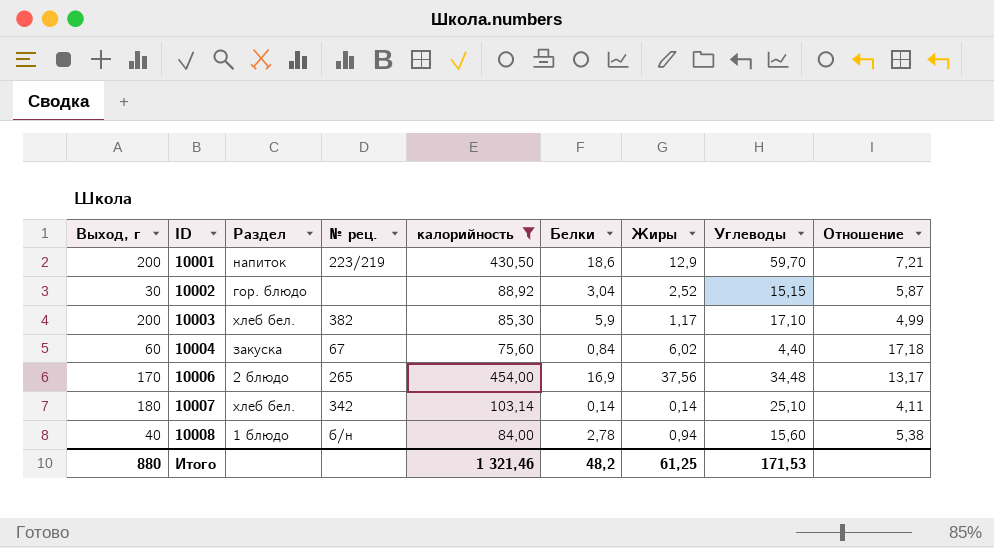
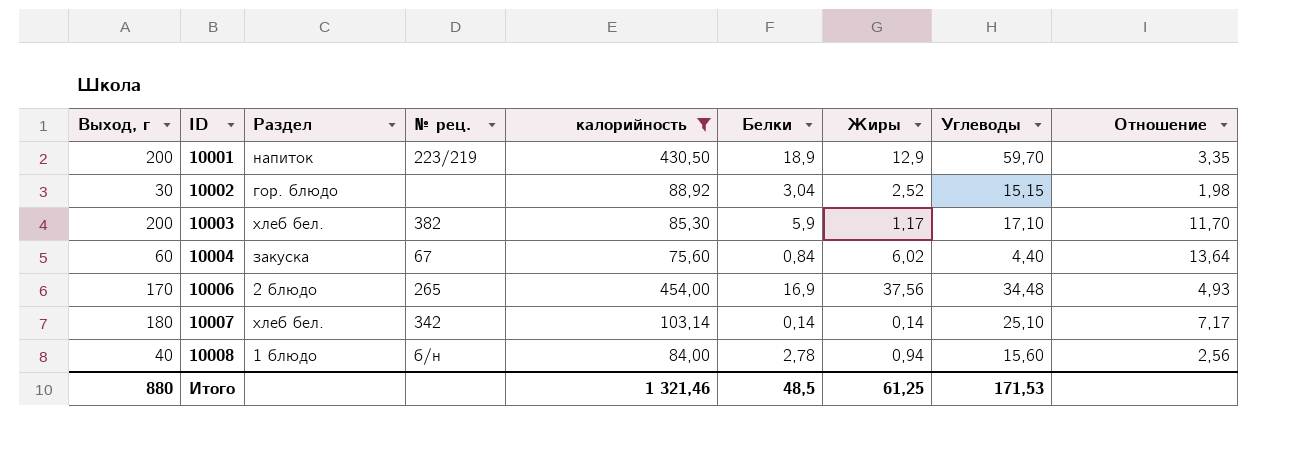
column Отношение | formula: [калорийность] / [Углеводы] -> [Выход, г] / [Углеводы]
10001 | Белки: 18,6 -> 18,9
Итого | Белки: 48,2 -> 48,5

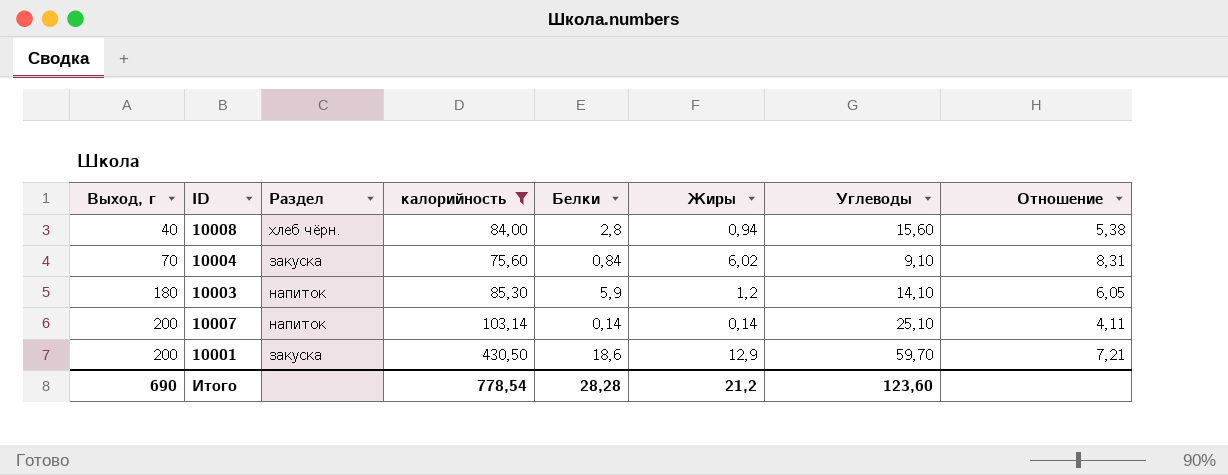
row order: ID ascending -> Выход, г ascending
column № рец. | position: 4 -> none
column Отношение | formula: [Выход, г] / [Углеводы] -> [калорийность] / [Углеводы]
row 10002: 30 | гор. блюдо | none | 88,92 | 3,04 | 2,52 | 15,15 | 1,98 -> none
row 10006: 170 | 2 блюдо | 265 | 454,00 | 16,9 | 37,56 | 34,48 | 4,93 -> none
10008 | Раздел: 1 блюдо -> хлеб чёрн.
10008 | Белки: 2,78 -> 2,8
10004 | Выход, г: 60 -> 70
10004 | Углеводы: 4,40 -> 9,10
10003 | Выход, г: 200 -> 180
10003 | Раздел: хлеб бел. -> напиток
10003 | Жиры: 1,17 -> 1,2
10003 | Углеводы: 17,10 -> 14,10
10007 | Выход, г: 180 -> 200
10007 | Раздел: хлеб бел. -> напиток
10001 | Раздел: напиток -> закуска
10001 | Белки: 18,9 -> 18,6
Итого | Выход, г: 880 -> 690
Итого | калорийность: 1 321,46 -> 778,54
Итого | Белки: 48,5 -> 28,28
Итого | Жиры: 61,25 -> 21,2
Итого | Углеводы: 171,53 -> 123,60

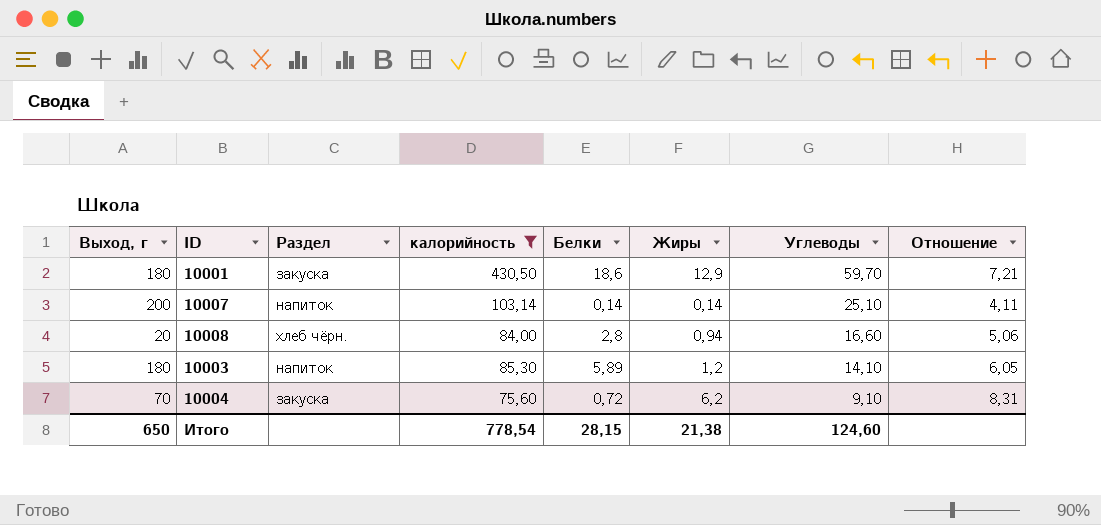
row order: Выход, г ascending -> Углеводы descending
10001 | Выход, г: 200 -> 180
10008 | Выход, г: 40 -> 20
10008 | Углеводы: 15,60 -> 16,60
10008 | Отношение: 5,38 -> 5,06
10003 | Белки: 5,9 -> 5,89
10004 | Белки: 0,84 -> 0,72
10004 | Жиры: 6,02 -> 6,2
Итого | Выход, г: 690 -> 650
Итого | Белки: 28,28 -> 28,15
Итого | Жиры: 21,2 -> 21,38
Итого | Углеводы: 123,60 -> 124,60

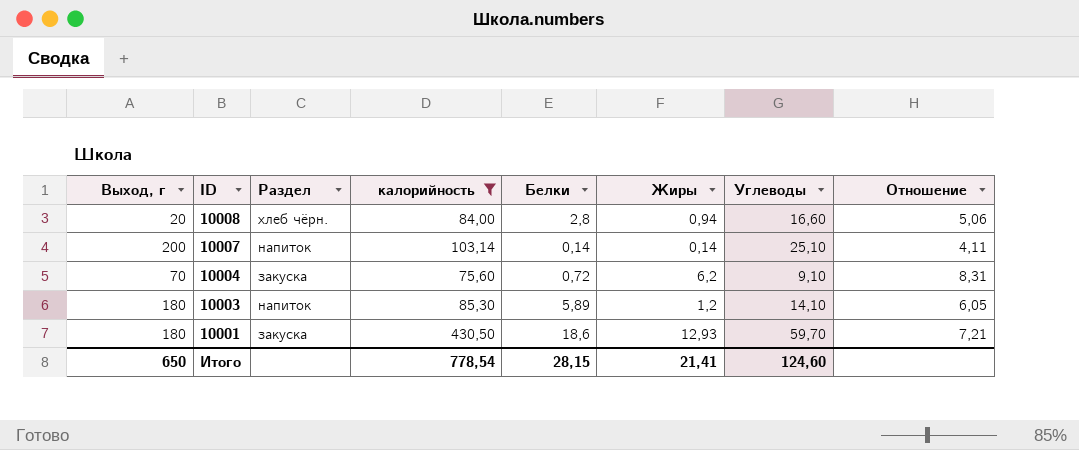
row order: Углеводы descending -> ID descending
10001 | Жиры: 12,9 -> 12,93
Итого | Жиры: 21,38 -> 21,41

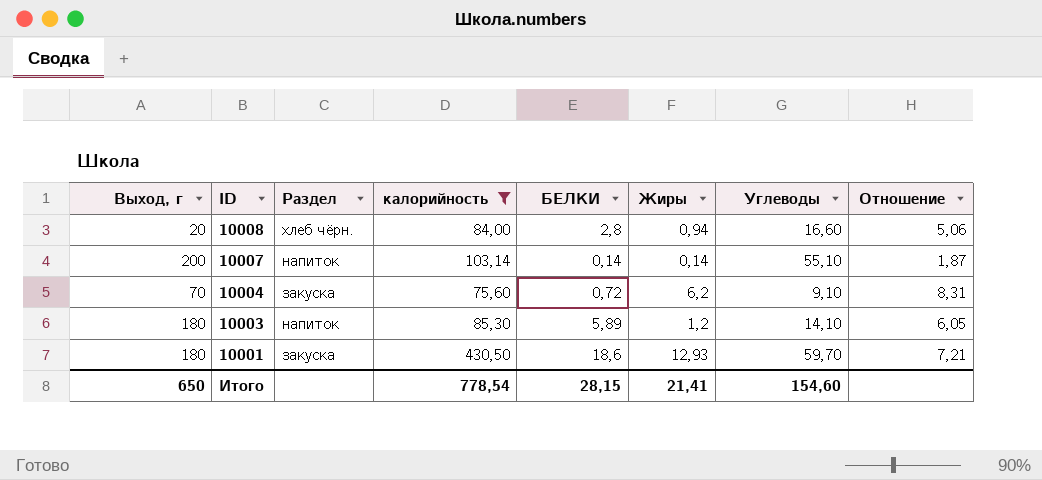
column name: Белки -> БЕЛКИ
10007 | Углеводы: 25,10 -> 55,10
10007 | Отношение: 4,11 -> 1,87
Итого | Углеводы: 124,60 -> 154,60

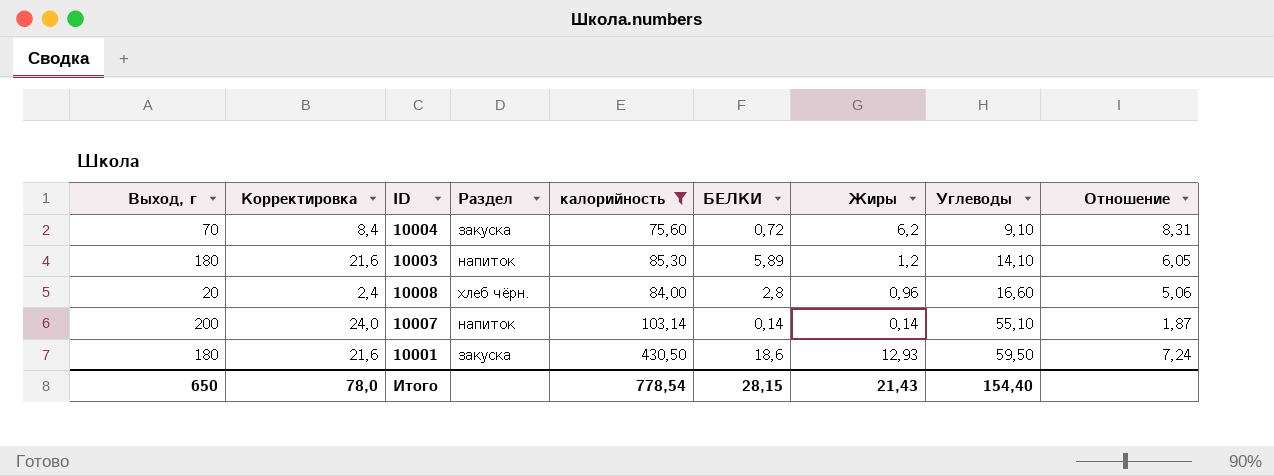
row order: ID descending -> Углеводы ascending
column Корректировка | formula: none -> [Выход, г] * 0,12
10008 | Жиры: 0,94 -> 0,96
10001 | Углеводы: 59,70 -> 59,50
10001 | Отношение: 7,21 -> 7,24
Итого | Жиры: 21,41 -> 21,43
Итого | Углеводы: 154,60 -> 154,40

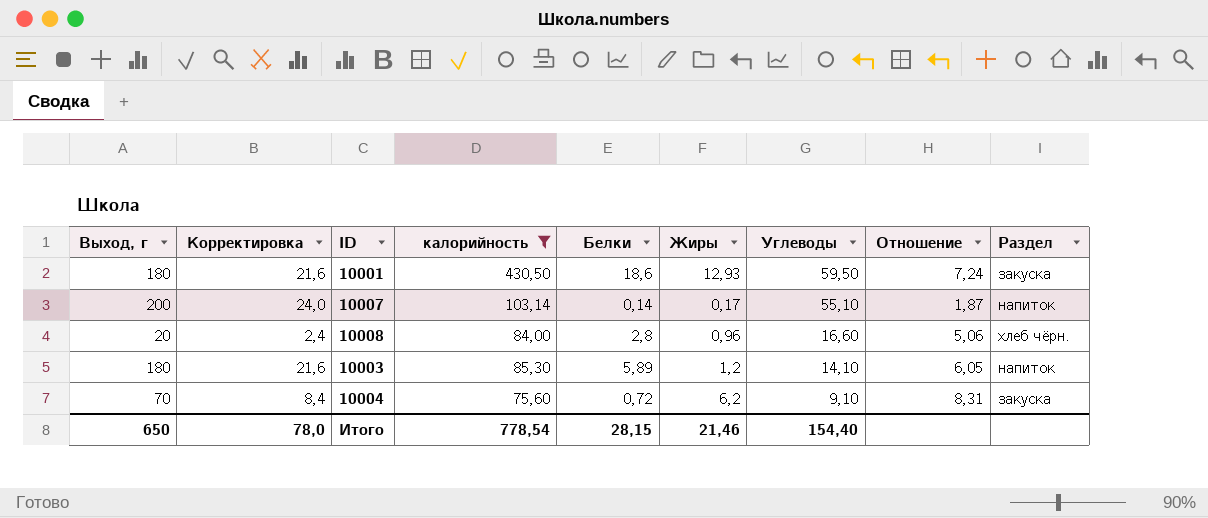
row order: Углеводы ascending -> Углеводы descending
column name: БЕЛКИ -> Белки
column Раздел | position: 4 -> 9
10007 | Жиры: 0,14 -> 0,17
Итого | Жиры: 21,43 -> 21,46

